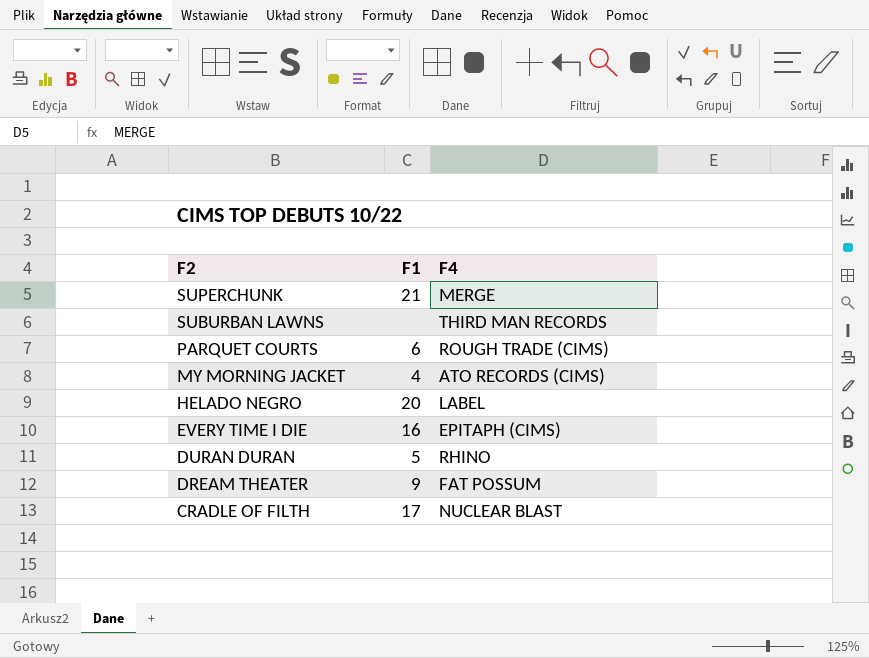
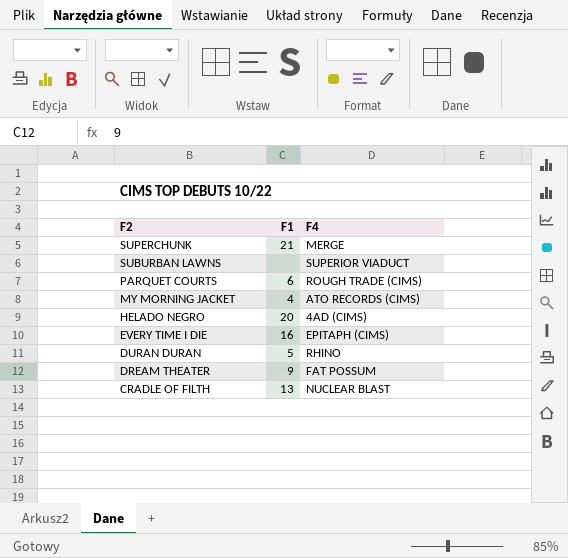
SUBURBAN LAWNS | F4: THIRD MAN RECORDS -> SUPERIOR VIADUCT
HELADO NEGRO | F4: LABEL -> 4AD (CIMS)
CRADLE OF FILTH | F1: 17 -> 13

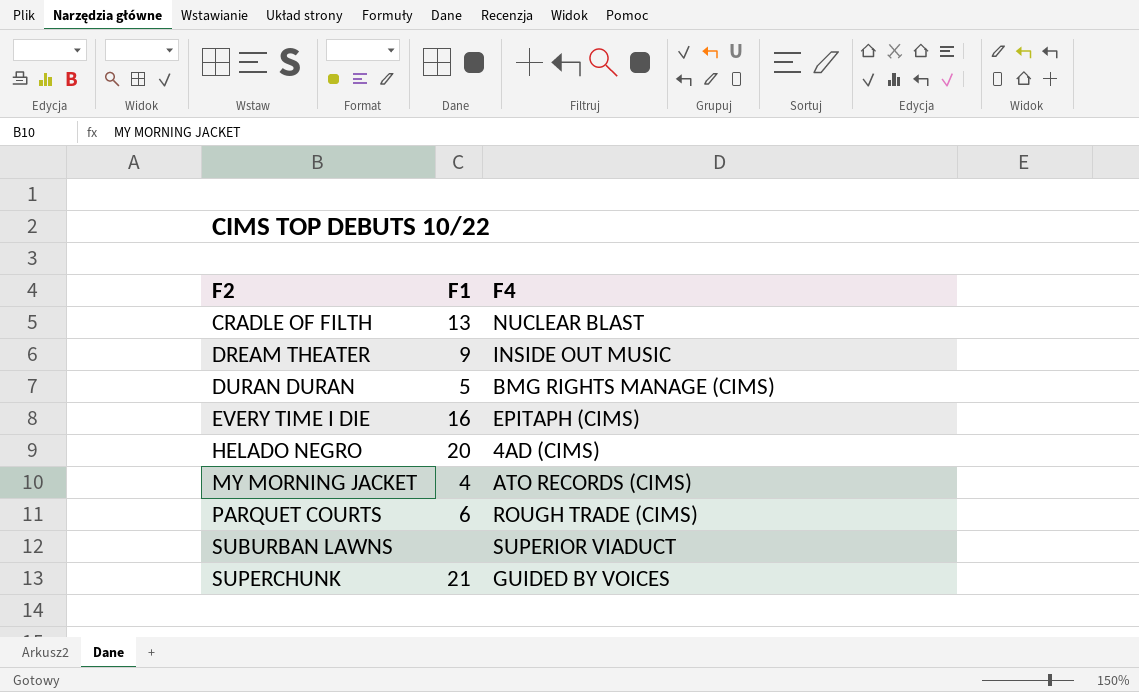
row order: F2 descending -> F2 ascending
DREAM THEATER | F4: FAT POSSUM -> INSIDE OUT MUSIC
DURAN DURAN | F4: RHINO -> BMG RIGHTS MANAGE (CIMS)
SUPERCHUNK | F4: MERGE -> GUIDED BY VOICES

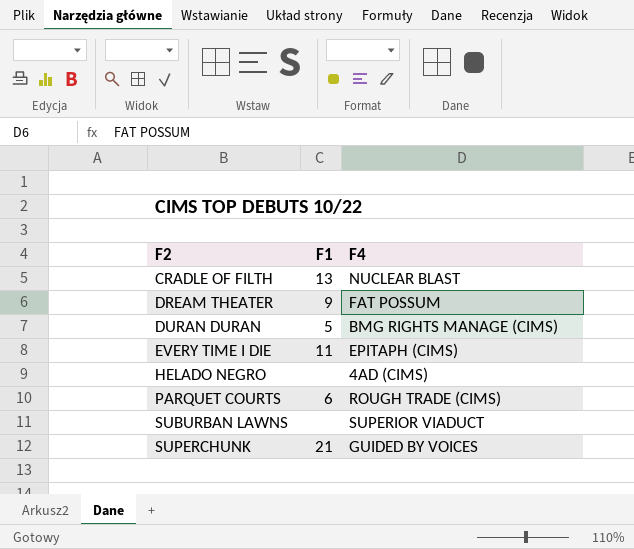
row MY MORNING JACKET: 4 | ATO RECORDS (CIMS) -> none
DREAM THEATER | F4: INSIDE OUT MUSIC -> FAT POSSUM
EVERY TIME I DIE | F1: 16 -> 11
HELADO NEGRO | F1: 20 -> none

